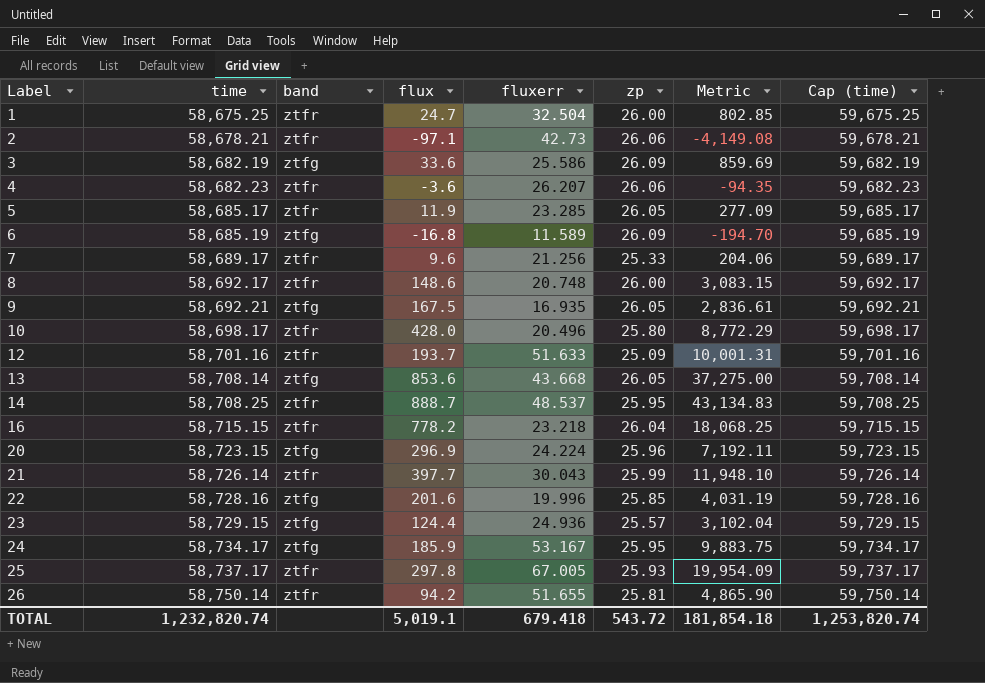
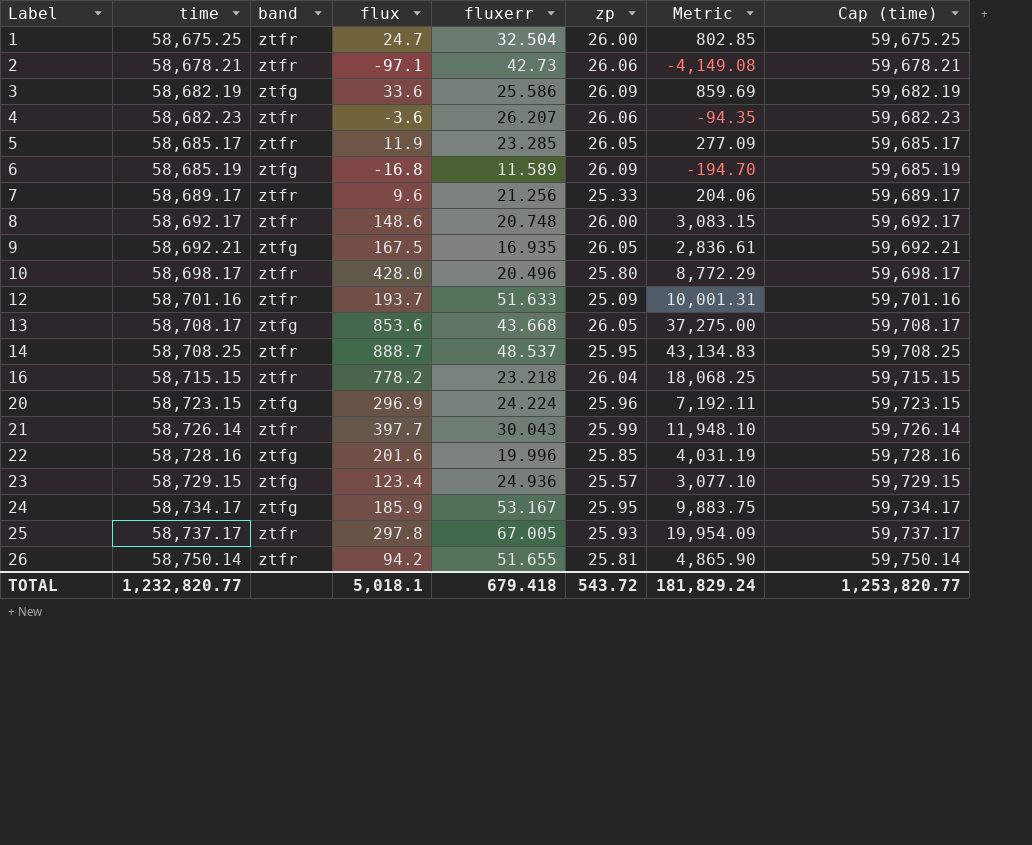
13 | time: 58,708.14 -> 58,708.17
13 | Cap (time): 59,708.14 -> 59,708.17
23 | flux: 124.4 -> 123.4
23 | Metric: 3,102.04 -> 3,077.10
TOTAL | time: 1,232,820.74 -> 1,232,820.77
TOTAL | flux: 5,019.1 -> 5,018.1
TOTAL | Metric: 181,854.18 -> 181,829.24
TOTAL | Cap (time): 1,253,820.74 -> 1,253,820.77

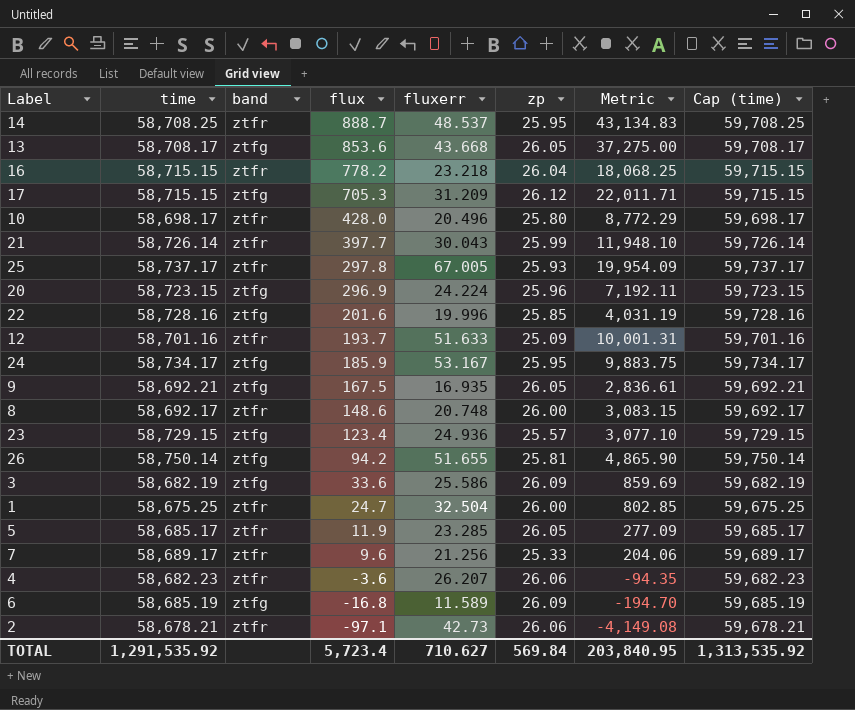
row order: Label ascending -> flux descending
row 17: none -> 58,715.15 | ztfg | 705.3 | 31.209 | 26.12 | 22,011.71 | 59,715.15
26 | band: ztfr -> ztfg
TOTAL | time: 1,232,820.77 -> 1,291,535.92
TOTAL | flux: 5,018.1 -> 5,723.4
TOTAL | fluxerr: 679.418 -> 710.627
TOTAL | zp: 543.72 -> 569.84
TOTAL | Metric: 181,829.24 -> 203,840.95
TOTAL | Cap (time): 1,253,820.77 -> 1,313,535.92

